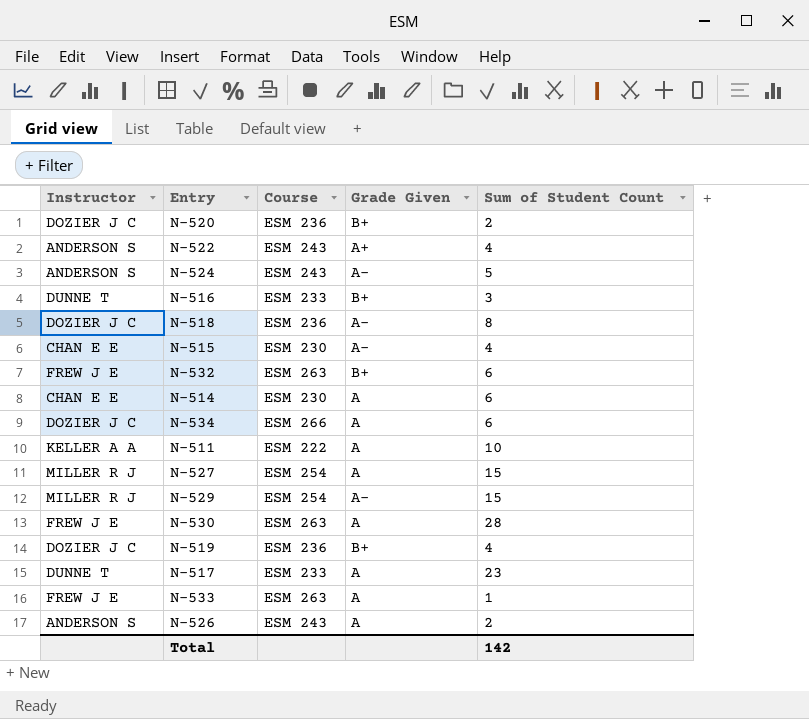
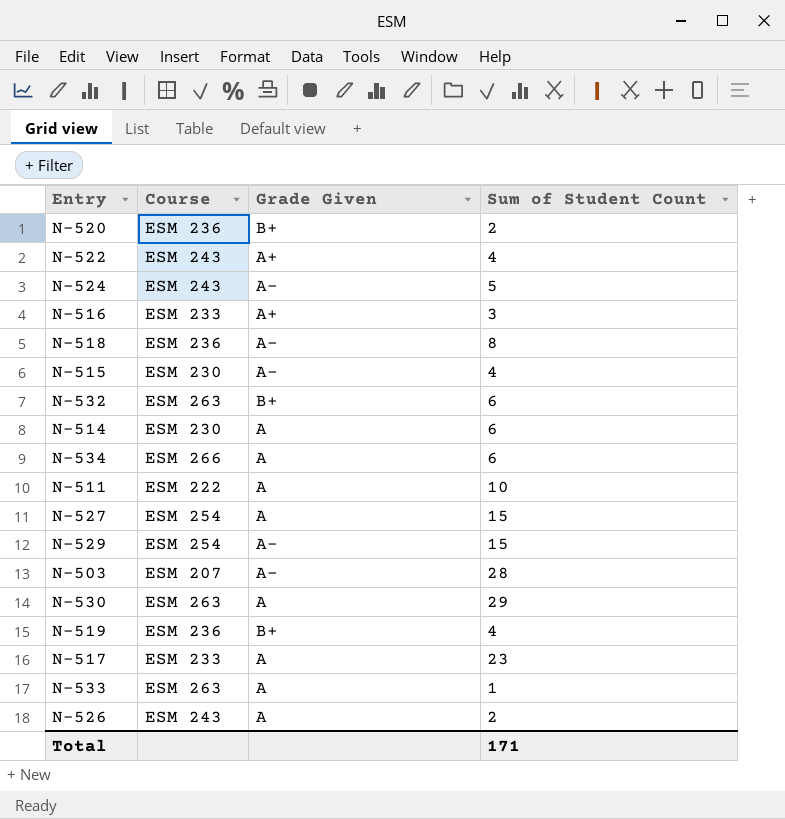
column Instructor | position: 1 -> none
N-516 | Grade Given: B+ -> A+
row N-503: none -> ESM 207 | A- | 28
N-530 | Sum of Student Count: 28 -> 29
Total | Sum of Student Count: 142 -> 171

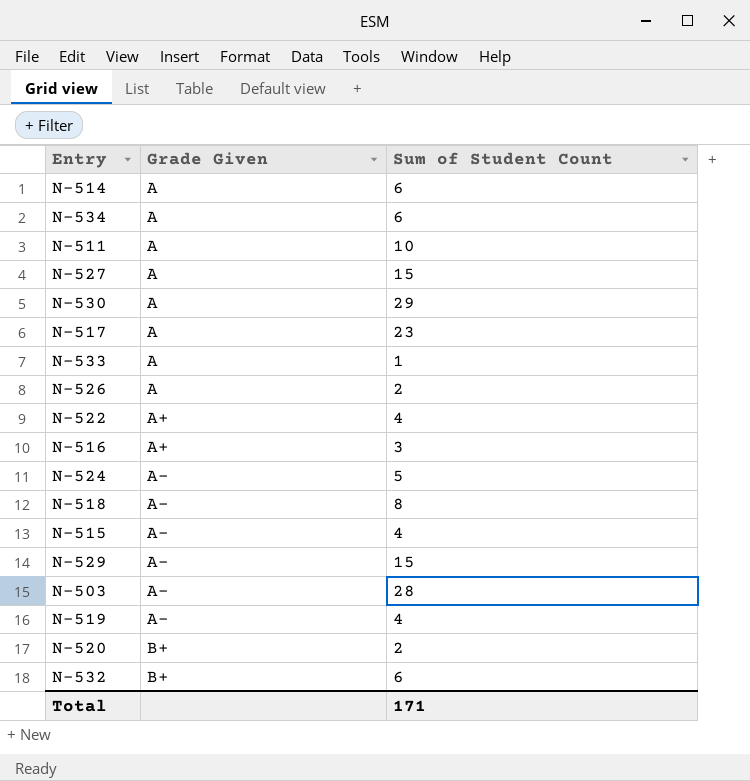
row order: none -> Grade Given ascending
column Course | position: 2 -> none
N-519 | Grade Given: B+ -> A-

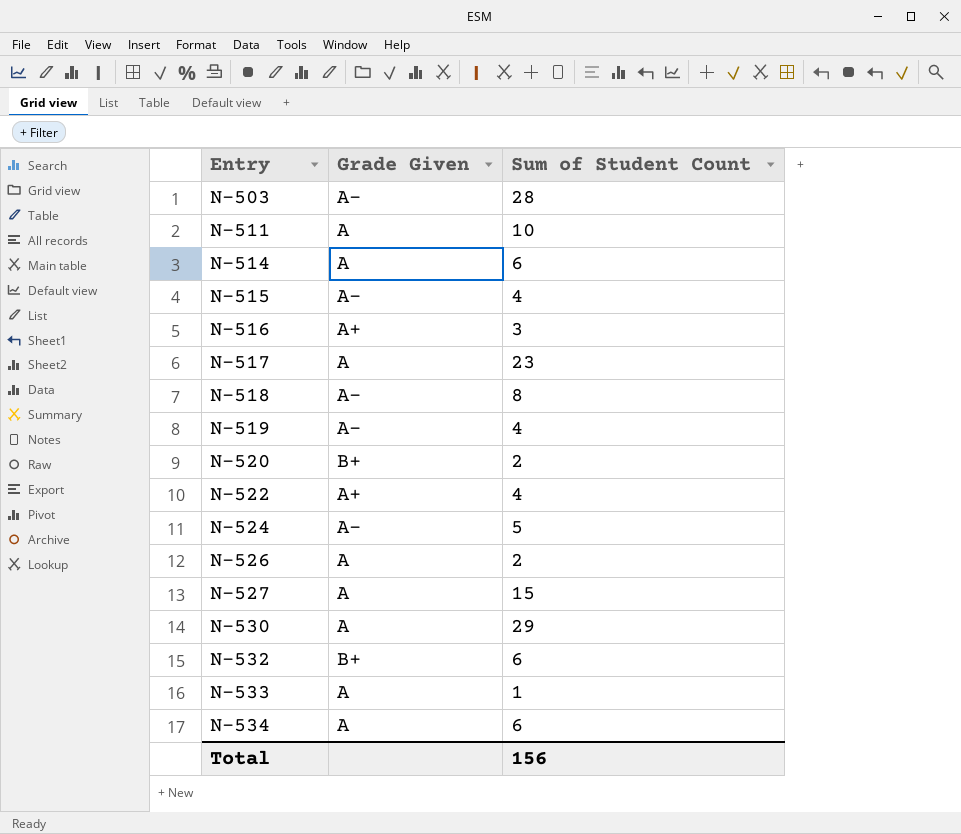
row order: Grade Given ascending -> Entry ascending
row N-529: A- | 15 -> none
Total | Sum of Student Count: 171 -> 156

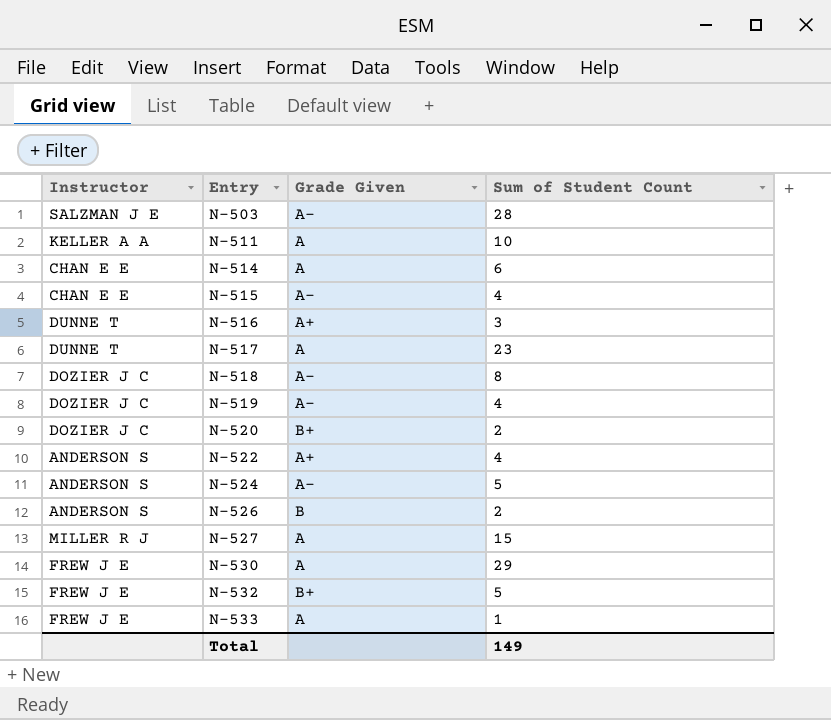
column Instructor | position: none -> 1
row N-534: A | 6 -> none
N-526 | Grade Given: A -> B
N-532 | Sum of Student Count: 6 -> 5
Total | Sum of Student Count: 156 -> 149

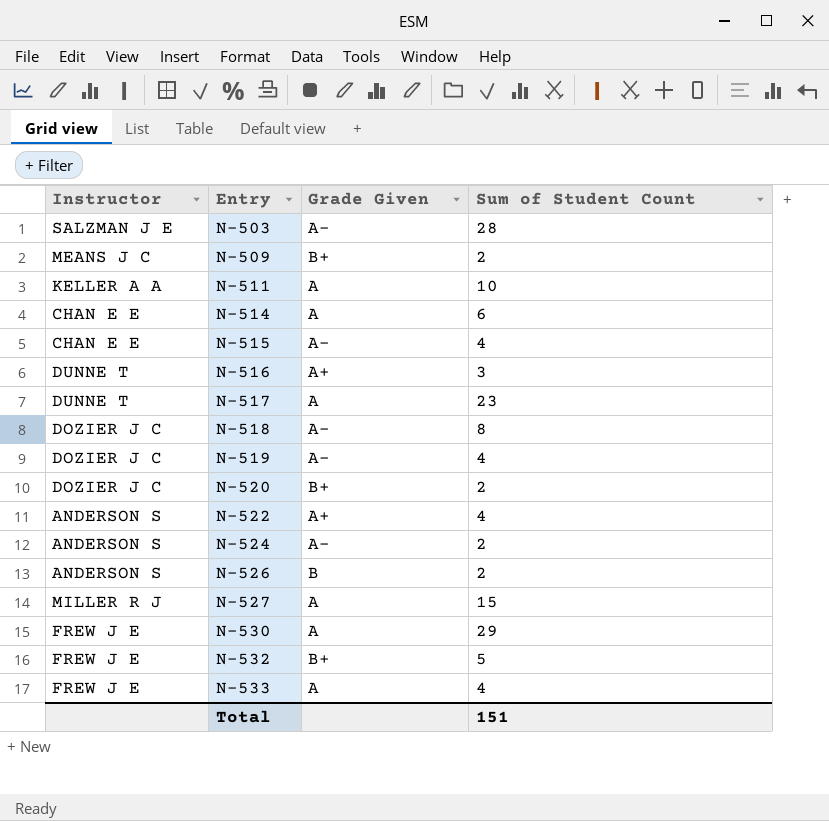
row N-509: none -> MEANS J C | B+ | 2
N-524 | Sum of Student Count: 5 -> 2
N-533 | Sum of Student Count: 1 -> 4
Total | Sum of Student Count: 149 -> 151

